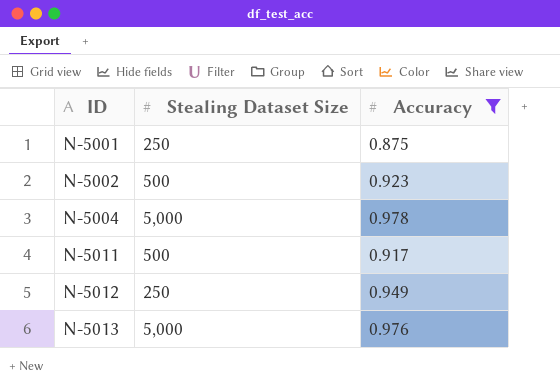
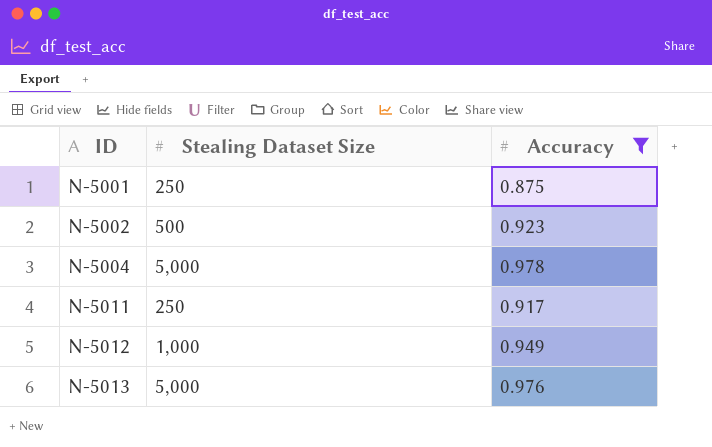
N-5011 | Stealing Dataset Size: 500 -> 250
N-5012 | Stealing Dataset Size: 250 -> 1,000

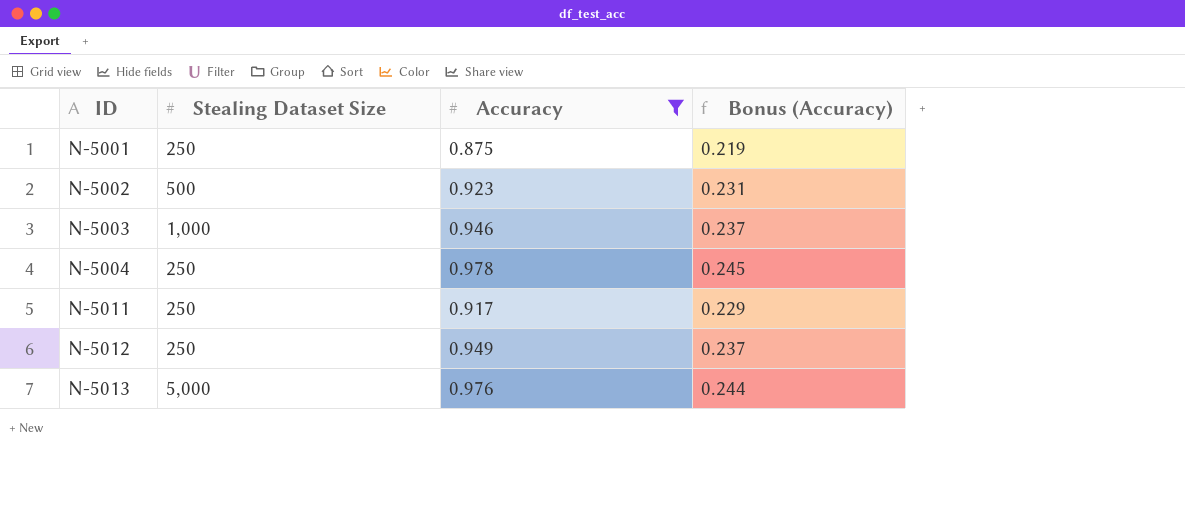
column Bonus (Accuracy) | formula: none -> [Accuracy] * 0.25
row N-5003: none -> 1,000 | 0.946 | 0.237
N-5004 | Stealing Dataset Size: 5,000 -> 250
N-5012 | Stealing Dataset Size: 1,000 -> 250

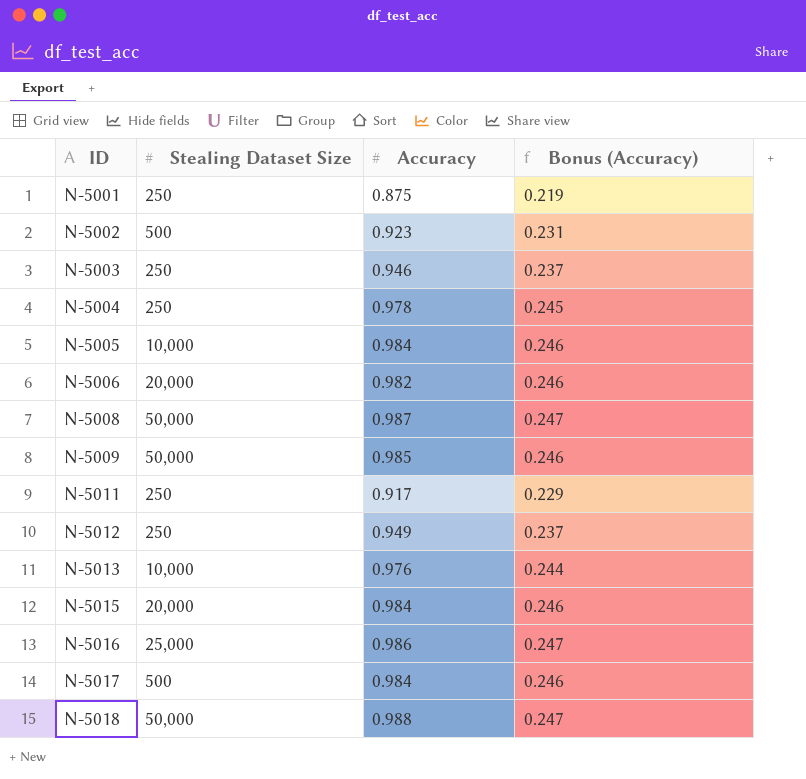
filter: Accuracy <= 0.978 -> none
N-5003 | Stealing Dataset Size: 1,000 -> 250
N-5013 | Stealing Dataset Size: 5,000 -> 10,000

